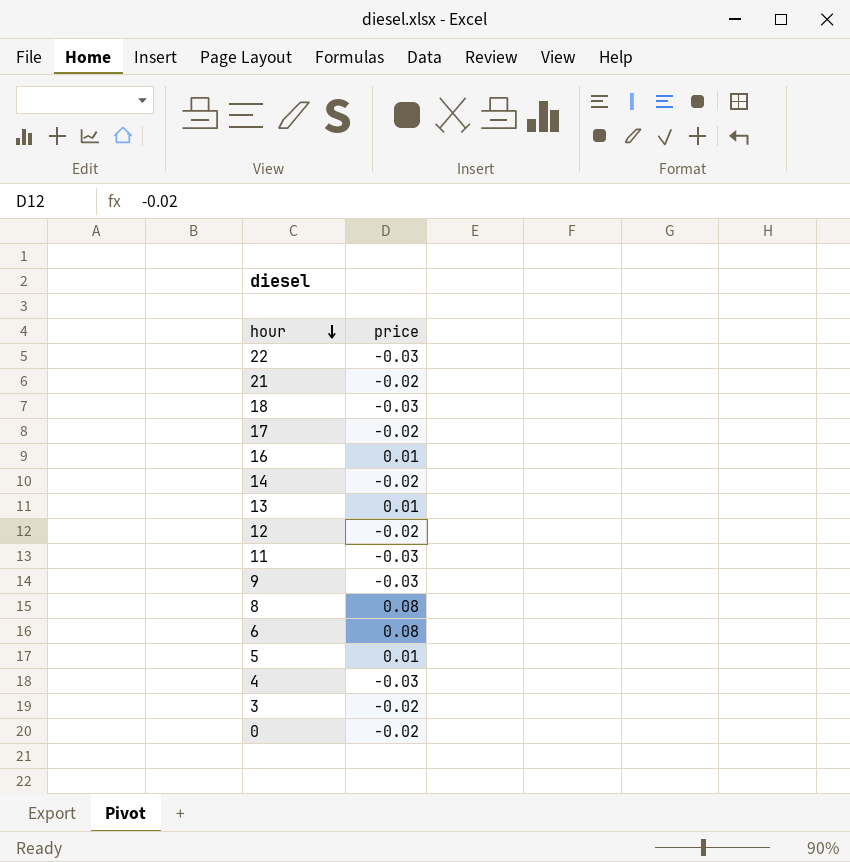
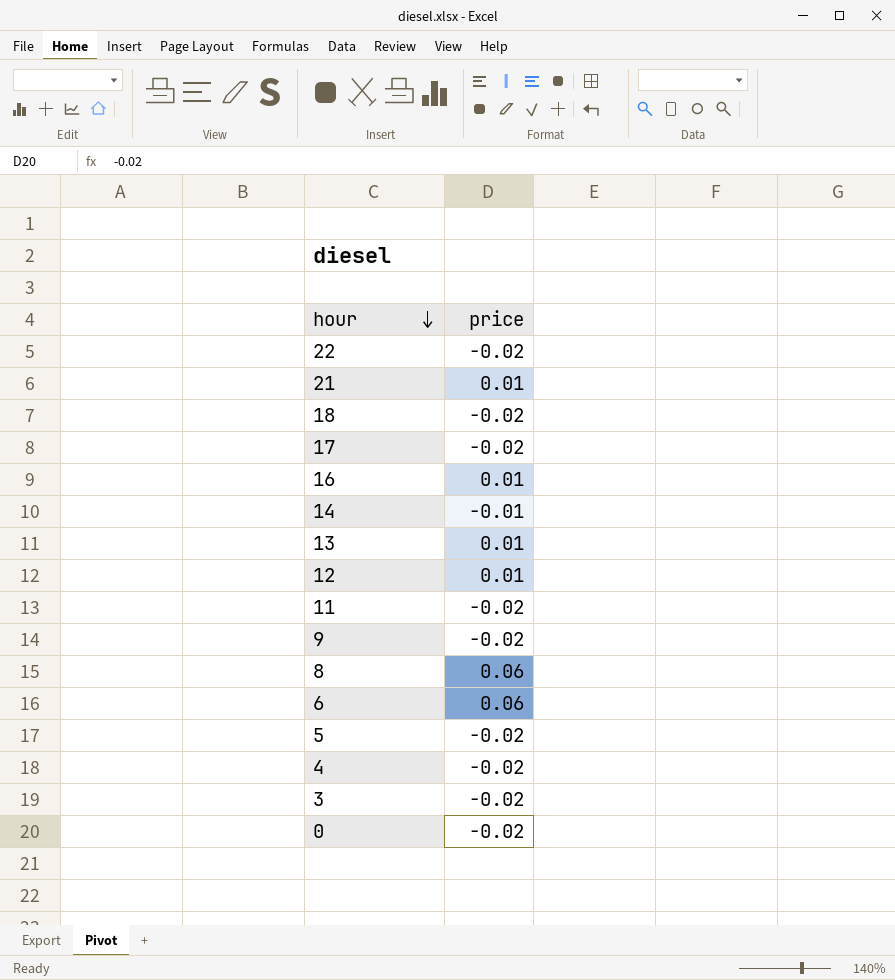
22 | price: -0.03 -> -0.02
21 | price: -0.02 -> 0.01
18 | price: -0.03 -> -0.02
14 | price: -0.02 -> -0.01
12 | price: -0.02 -> 0.01
11 | price: -0.03 -> -0.02
9 | price: -0.03 -> -0.02
8 | price: 0.08 -> 0.06
6 | price: 0.08 -> 0.06
5 | price: 0.01 -> -0.02
4 | price: -0.03 -> -0.02

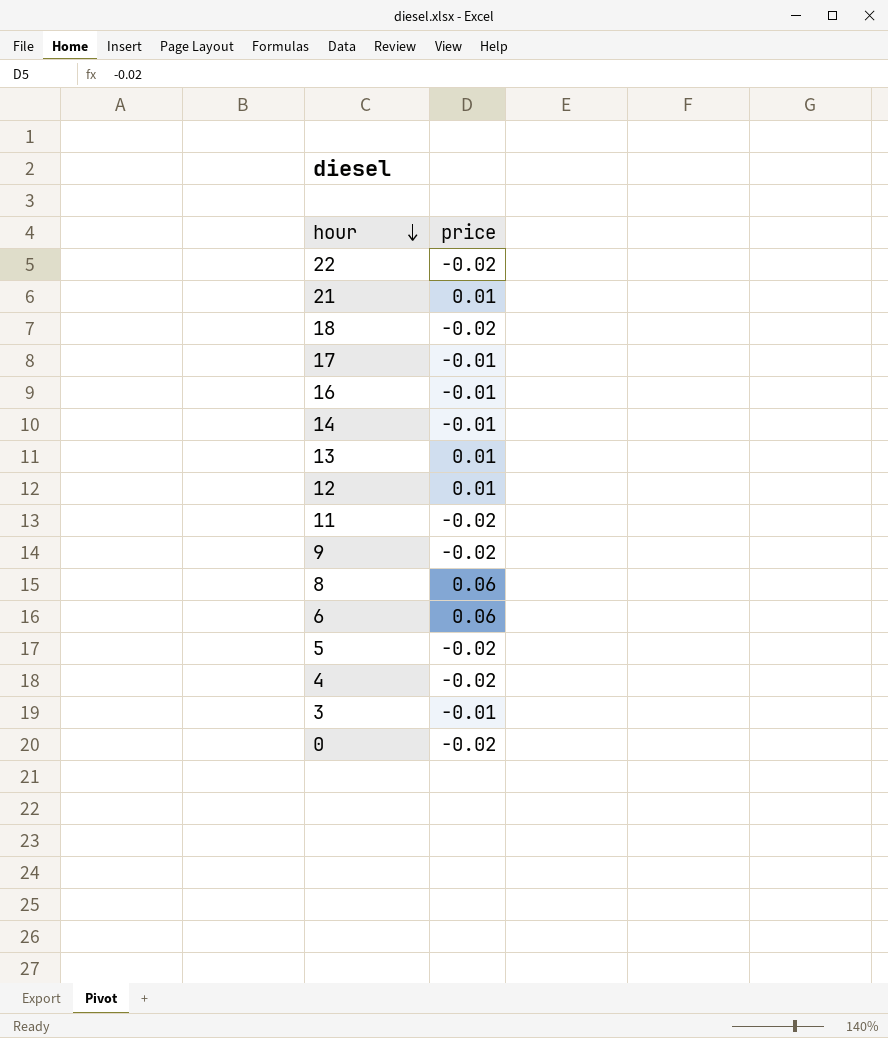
17 | price: -0.02 -> -0.01
16 | price: 0.01 -> -0.01
3 | price: -0.02 -> -0.01

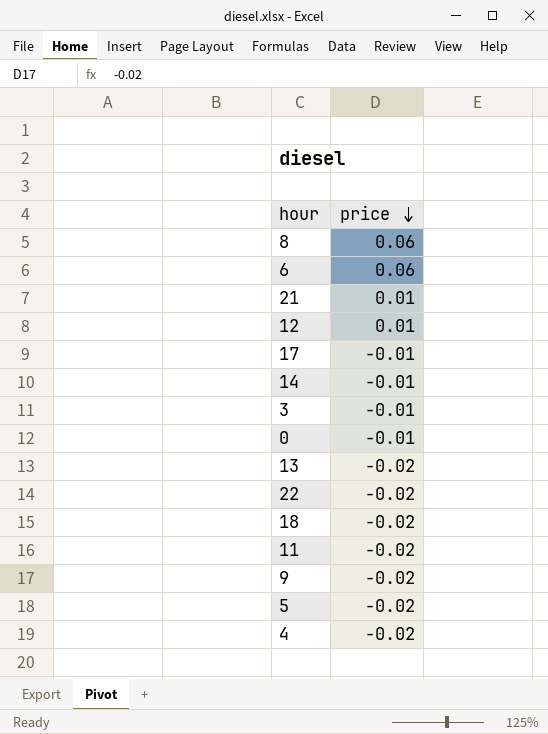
row order: hour descending -> price descending
row 16: -0.01 -> none
0 | price: -0.02 -> -0.01
13 | price: 0.01 -> -0.02

